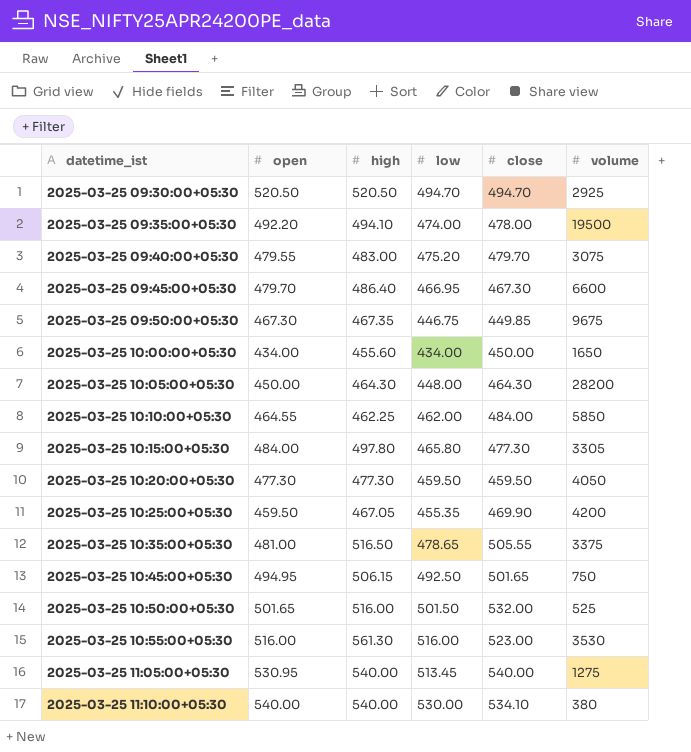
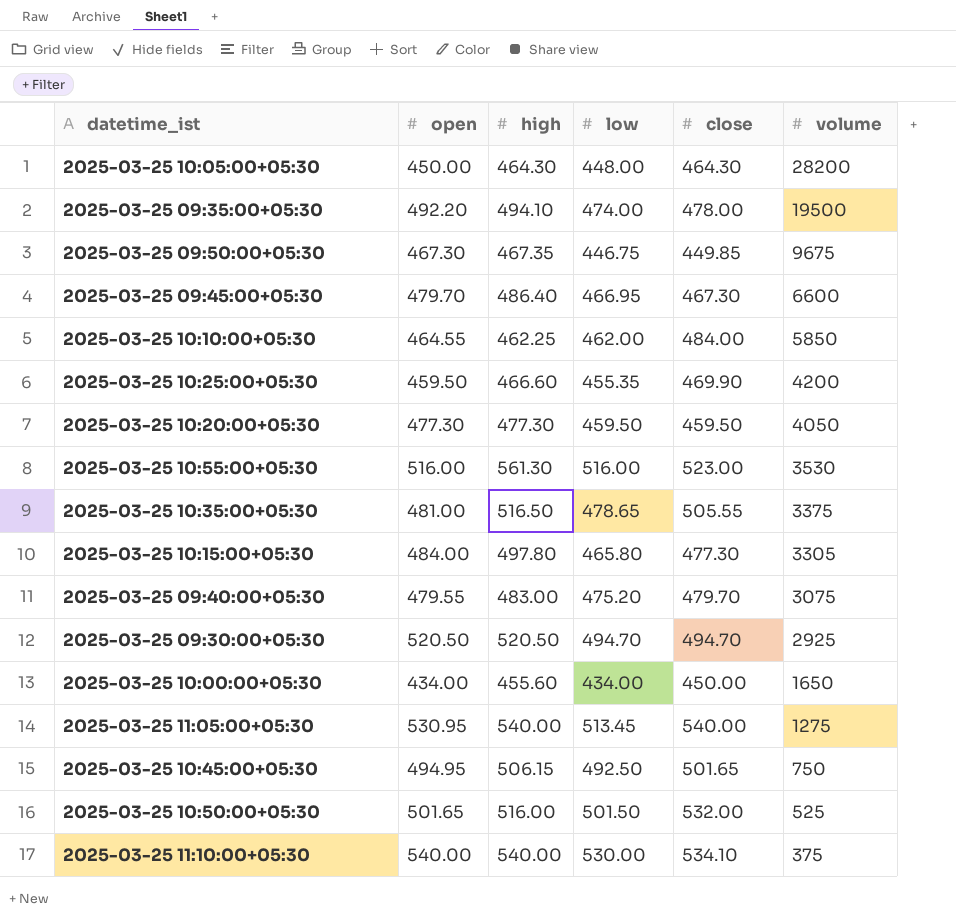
row order: datetime_ist ascending -> volume descending
2025-03-25 10:25:00+05:30 | high: 467.05 -> 466.60
2025-03-25 11:10:00+05:30 | volume: 380 -> 375

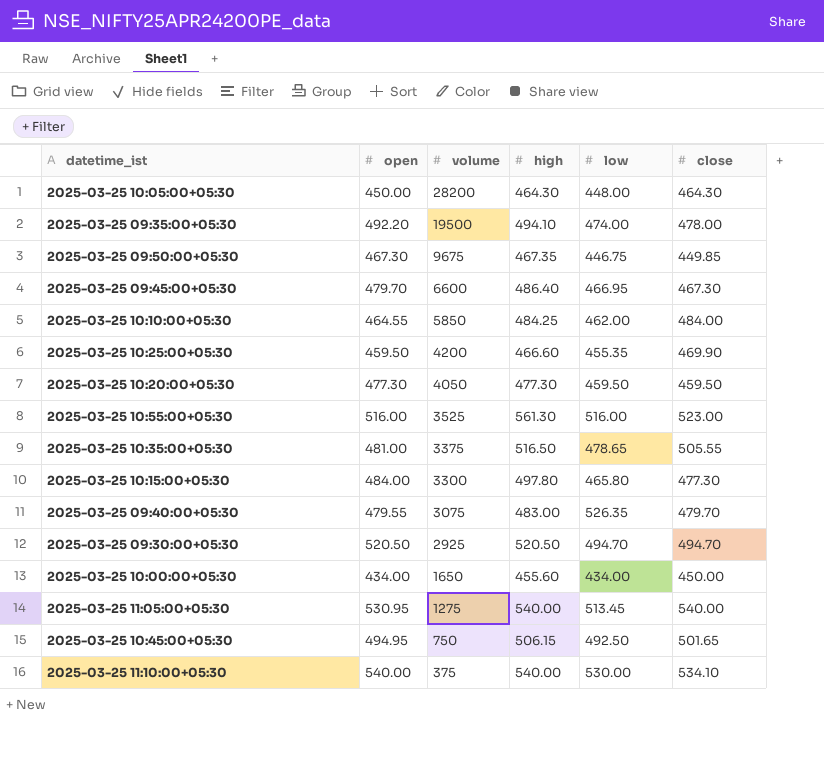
column volume | position: 6 -> 3
row 2025-03-25 10:50:00+05:30: 501.65 | 516.00 | 501.50 | 532.00 | 525 -> none
2025-03-25 10:10:00+05:30 | high: 462.25 -> 484.25
2025-03-25 10:55:00+05:30 | volume: 3530 -> 3525
2025-03-25 10:15:00+05:30 | volume: 3305 -> 3300
2025-03-25 09:40:00+05:30 | low: 475.20 -> 526.35

